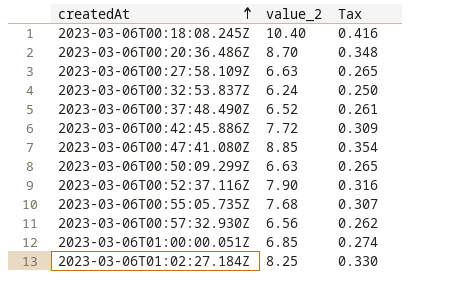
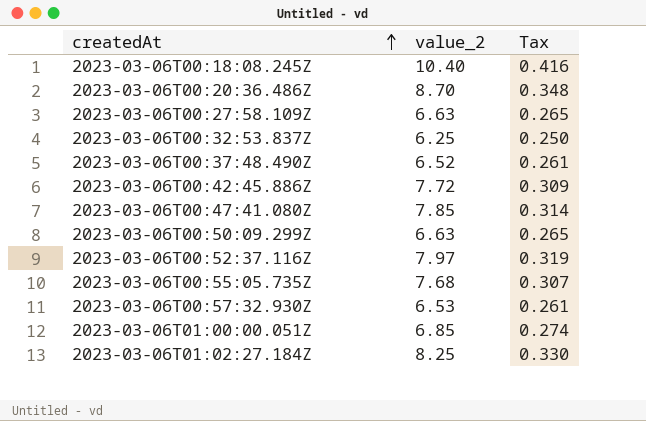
2023-03-06T00:32:53.837Z | value_2: 6.24 -> 6.25
2023-03-06T00:47:41.080Z | value_2: 8.85 -> 7.85
2023-03-06T00:47:41.080Z | Tax: 0.354 -> 0.314
2023-03-06T00:52:37.116Z | value_2: 7.90 -> 7.97
2023-03-06T00:52:37.116Z | Tax: 0.316 -> 0.319
2023-03-06T00:57:32.930Z | value_2: 6.56 -> 6.53
2023-03-06T00:57:32.930Z | Tax: 0.262 -> 0.261

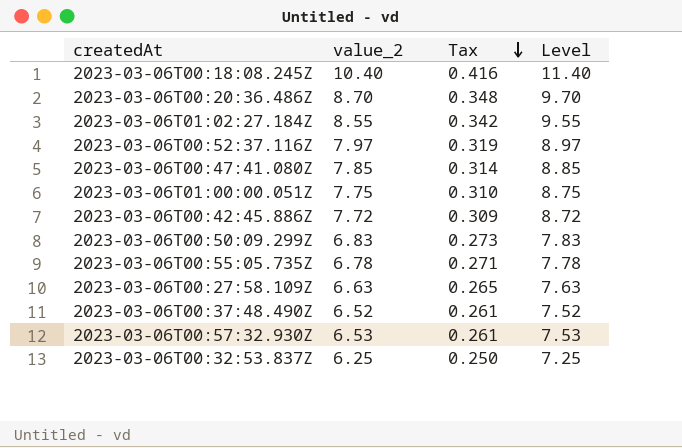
row order: createdAt ascending -> Tax descending
column Level | formula: none -> [value_2] + 1
2023-03-06T01:02:27.184Z | value_2: 8.25 -> 8.55
2023-03-06T01:02:27.184Z | Tax: 0.330 -> 0.342
2023-03-06T01:00:00.051Z | value_2: 6.85 -> 7.75
2023-03-06T01:00:00.051Z | Tax: 0.274 -> 0.310
2023-03-06T00:50:09.299Z | value_2: 6.63 -> 6.83
2023-03-06T00:50:09.299Z | Tax: 0.265 -> 0.273
2023-03-06T00:55:05.735Z | value_2: 7.68 -> 6.78
2023-03-06T00:55:05.735Z | Tax: 0.307 -> 0.271

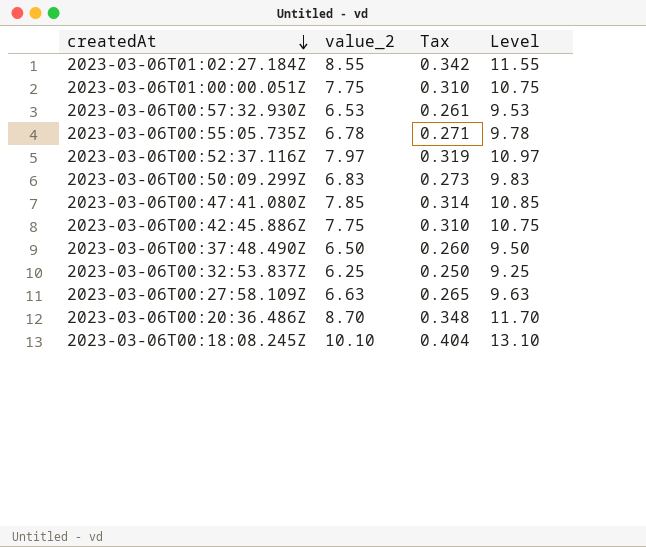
row order: Tax descending -> createdAt descending
column Level | formula: [value_2] + 1 -> [value_2] + 3
2023-03-06T00:42:45.886Z | value_2: 7.72 -> 7.75
2023-03-06T00:42:45.886Z | Tax: 0.309 -> 0.310
2023-03-06T00:37:48.490Z | value_2: 6.52 -> 6.50
2023-03-06T00:37:48.490Z | Tax: 0.261 -> 0.260
2023-03-06T00:18:08.245Z | value_2: 10.40 -> 10.10
2023-03-06T00:18:08.245Z | Tax: 0.416 -> 0.404

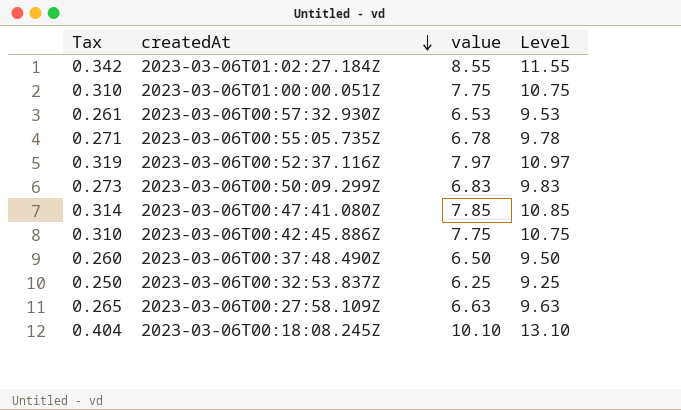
column Tax | position: 3 -> 1
column name: value_2 -> value
row 2023-03-06T00:20:36.486Z: 8.70 | 0.348 | 11.70 -> none

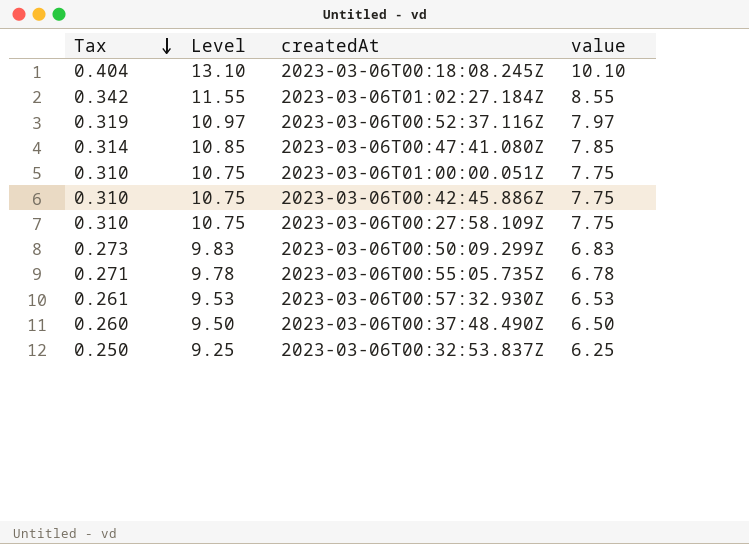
row order: createdAt descending -> Tax descending
column Level | position: 4 -> 2
2023-03-06T00:27:58.109Z | Tax: 0.265 -> 0.310
2023-03-06T00:27:58.109Z | Level: 9.63 -> 10.75
2023-03-06T00:27:58.109Z | value: 6.63 -> 7.75

